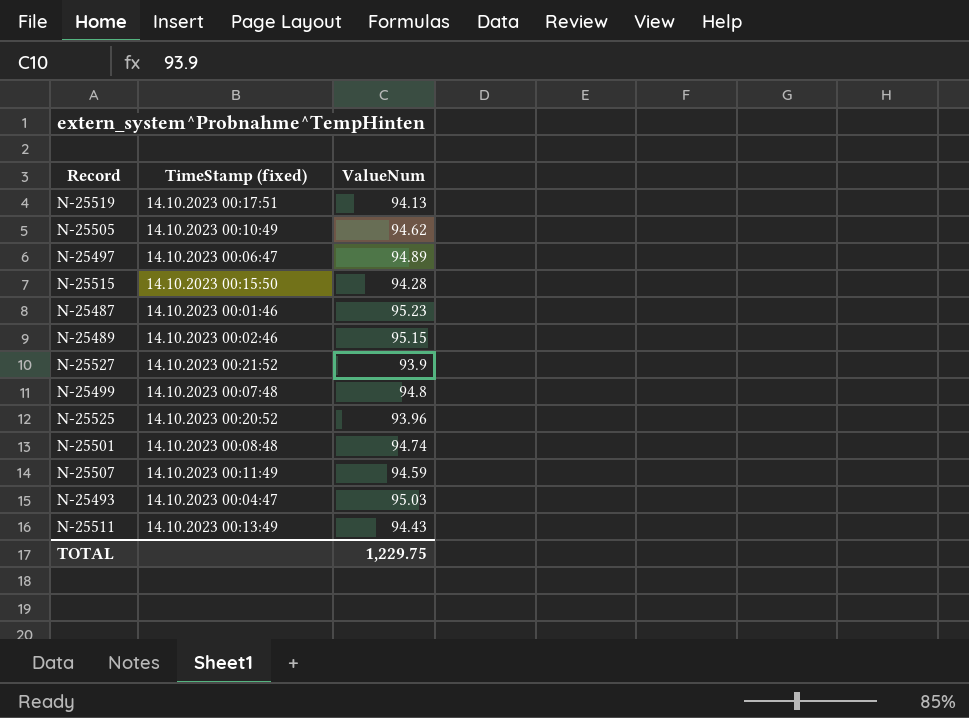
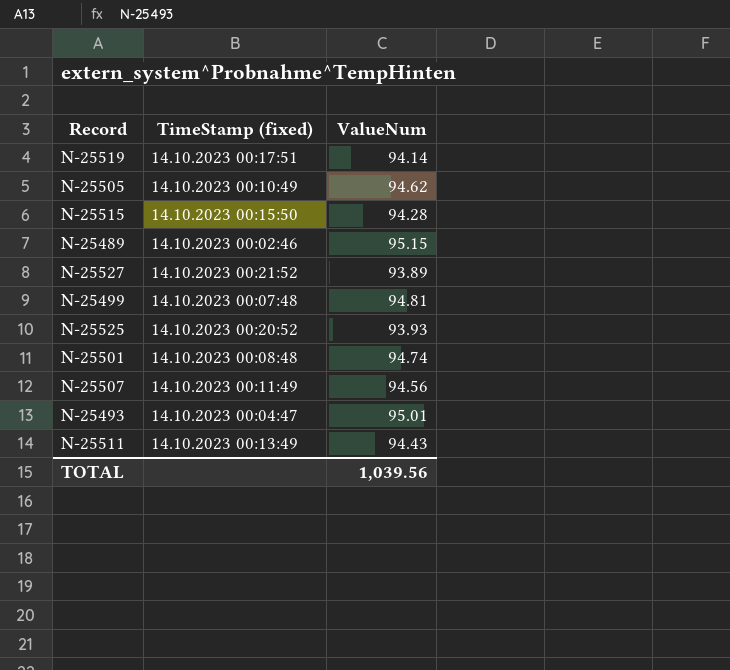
row N-25497: 14.10.2023 00:06:47 | 94.89 -> none
row N-25487: 14.10.2023 00:01:46 | 95.23 -> none
N-25519 | ValueNum: 94.13 -> 94.14
N-25527 | ValueNum: 93.9 -> 93.89
N-25499 | ValueNum: 94.8 -> 94.81
N-25525 | ValueNum: 93.96 -> 93.93
N-25507 | ValueNum: 94.59 -> 94.56
N-25493 | ValueNum: 95.03 -> 95.01
TOTAL | ValueNum: 1,229.75 -> 1,039.56

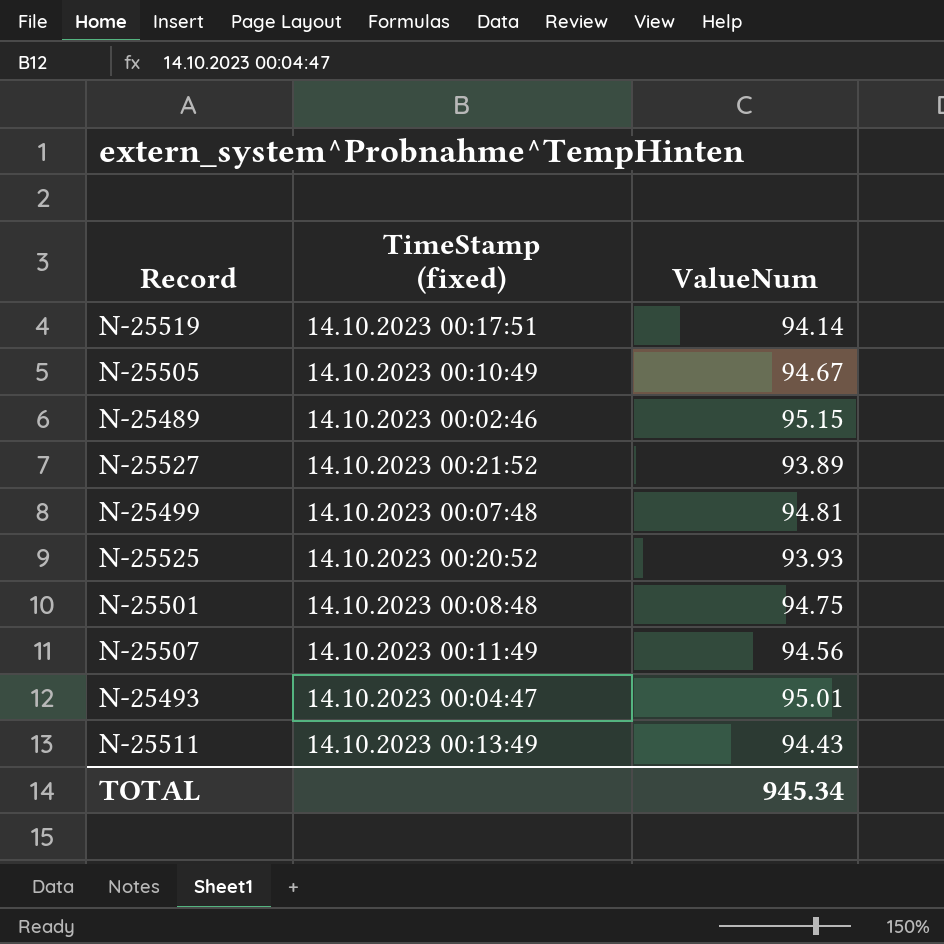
row N-25515: 14.10.2023 00:15:50 | 94.28 -> none
N-25505 | ValueNum: 94.62 -> 94.67
N-25501 | ValueNum: 94.74 -> 94.75
TOTAL | ValueNum: 1,039.56 -> 945.34

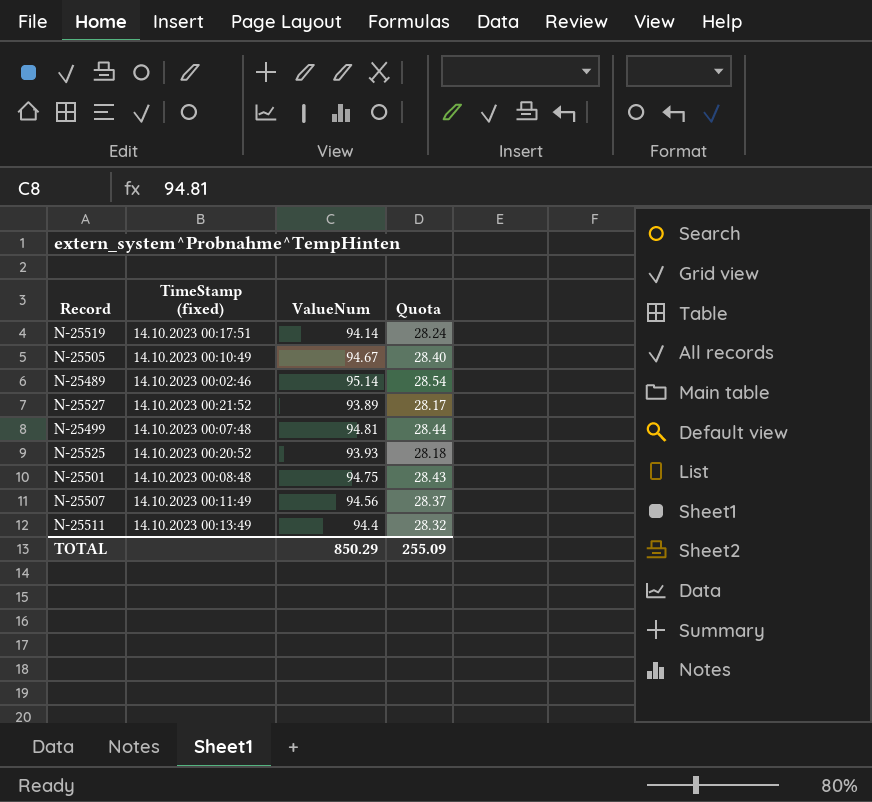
column Quota | formula: none -> [ValueNum] * 0.3
row N-25493: 14.10.2023 00:04:47 | 95.01 -> none
N-25489 | ValueNum: 95.15 -> 95.14
N-25511 | ValueNum: 94.43 -> 94.4
TOTAL | ValueNum: 945.34 -> 850.29

